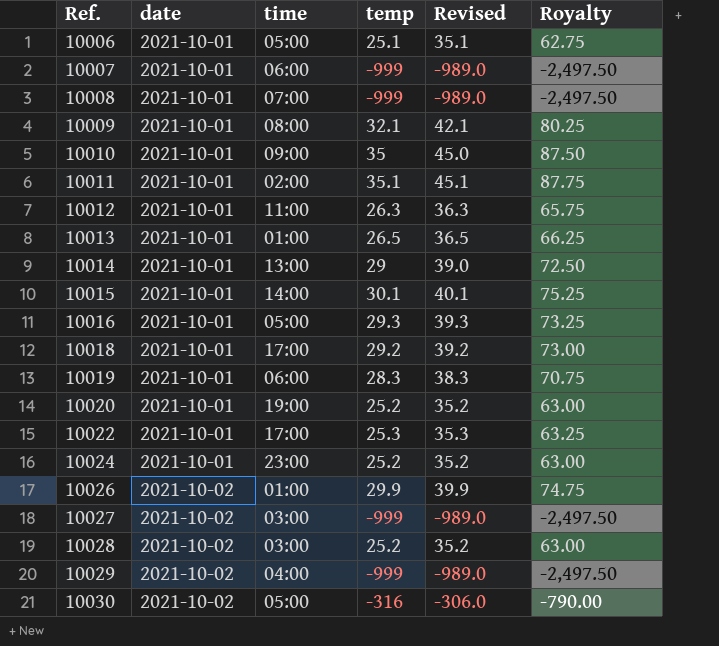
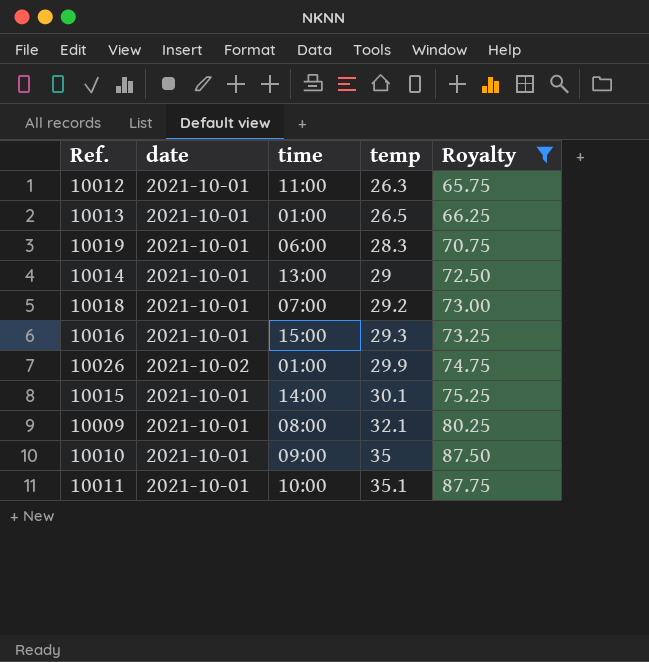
filter: none -> Royalty >= 65.75
row order: Ref. ascending -> temp ascending
column Revised | formula: [temp] + 10 -> none
10018 | time: 17:00 -> 07:00
10016 | time: 05:00 -> 15:00
10011 | time: 02:00 -> 10:00

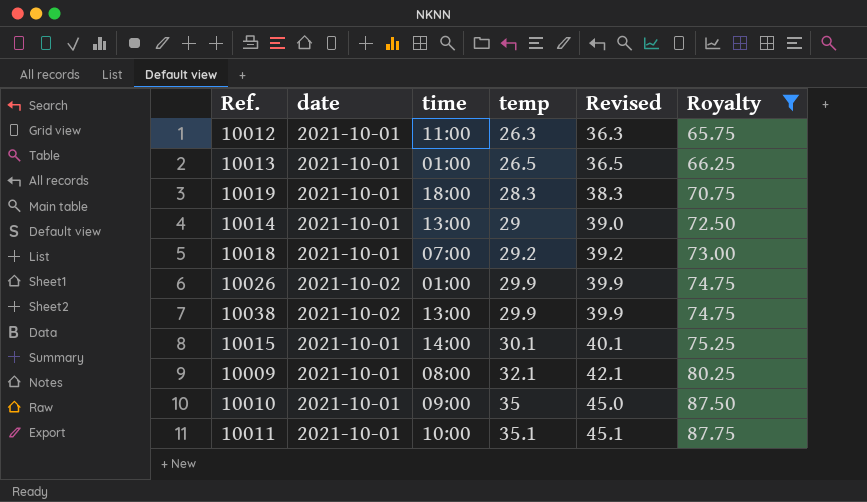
column Revised | formula: none -> [temp] + 10
row 10016: 2021-10-01 | 15:00 | 29.3 | 73.25 -> none
10019 | time: 06:00 -> 18:00
row 10038: none -> 2021-10-02 | 13:00 | 29.9 | 39.9 | 74.75

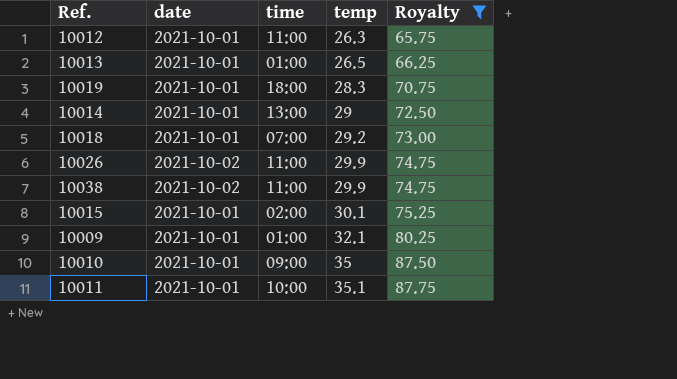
column Revised | formula: [temp] + 10 -> none
10026 | time: 01:00 -> 11:00
10038 | time: 13:00 -> 11:00
10015 | time: 14:00 -> 02:00
10009 | time: 08:00 -> 01:00

